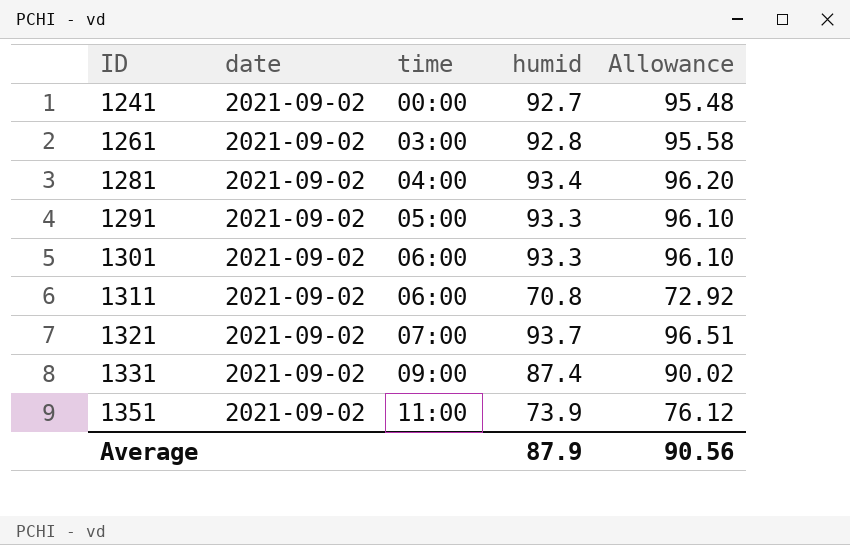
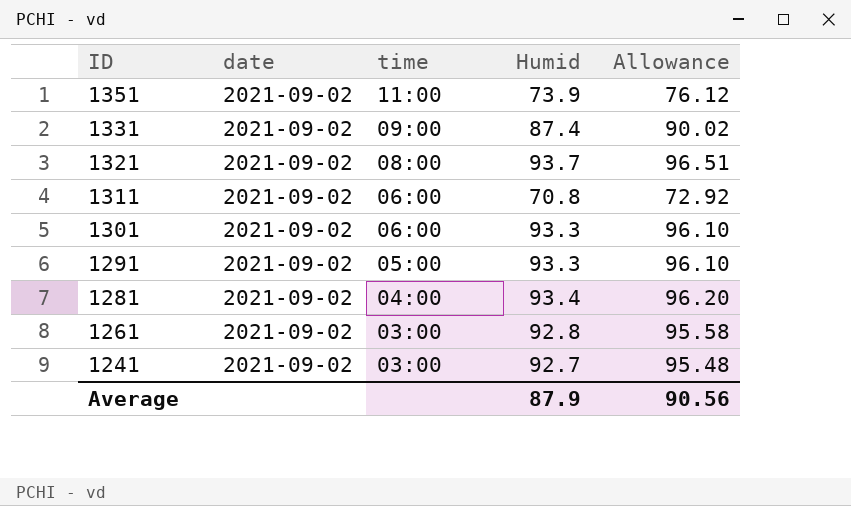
row order: ID ascending -> ID descending
column name: humid -> Humid
1321 | time: 07:00 -> 08:00
1241 | time: 00:00 -> 03:00

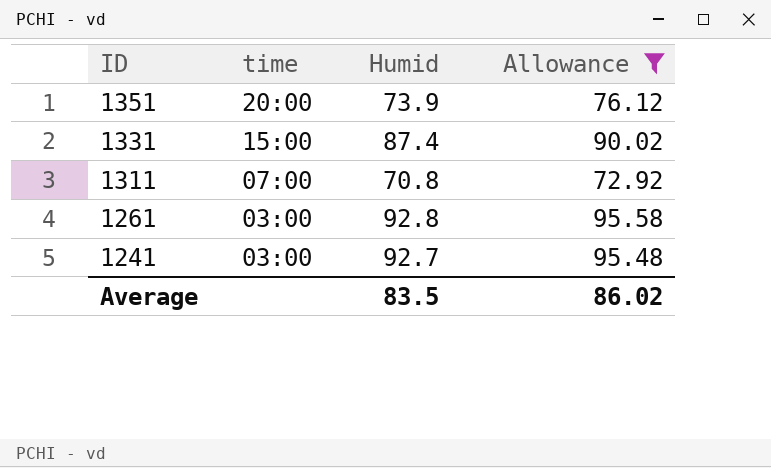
filter: none -> Allowance <= 95.58
column date | position: 2 -> none
1351 | time: 11:00 -> 20:00
1331 | time: 09:00 -> 15:00
1311 | time: 06:00 -> 07:00
Average | Humid: 87.9 -> 83.5
Average | Allowance: 90.56 -> 86.02

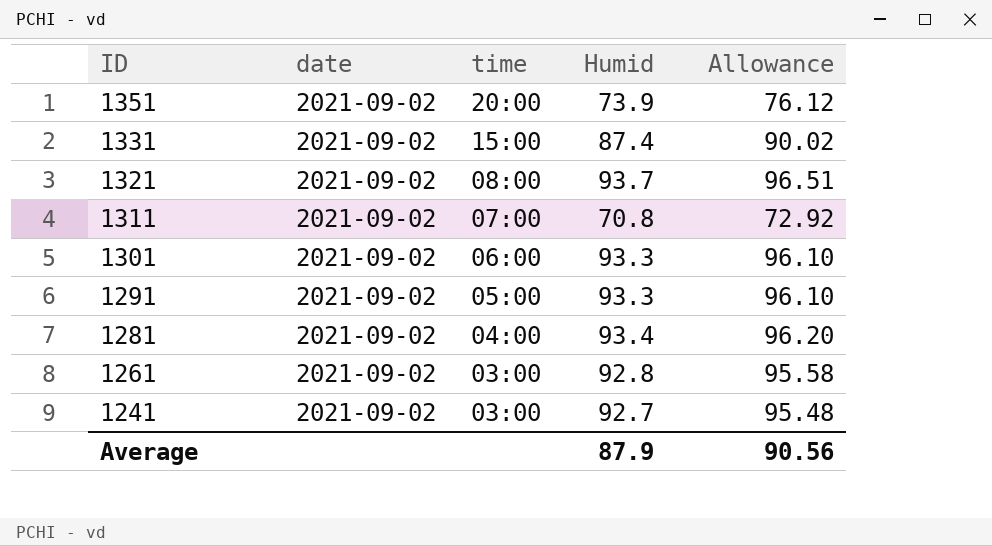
filter: Allowance <= 95.58 -> none
column date | position: none -> 2
Average | Humid: 83.5 -> 87.9
Average | Allowance: 86.02 -> 90.56

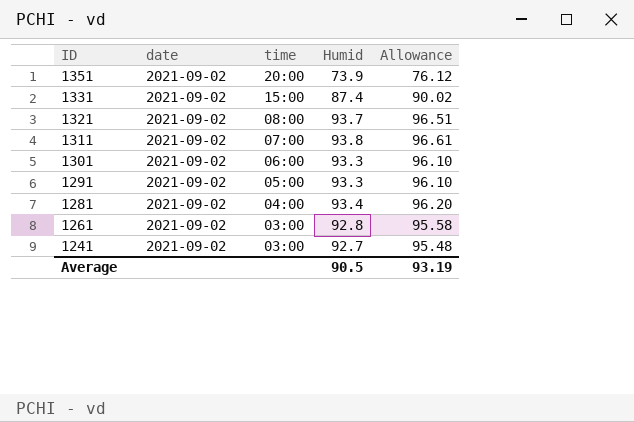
1311 | Humid: 70.8 -> 93.8
1311 | Allowance: 72.92 -> 96.61
Average | Humid: 87.9 -> 90.5
Average | Allowance: 90.56 -> 93.19

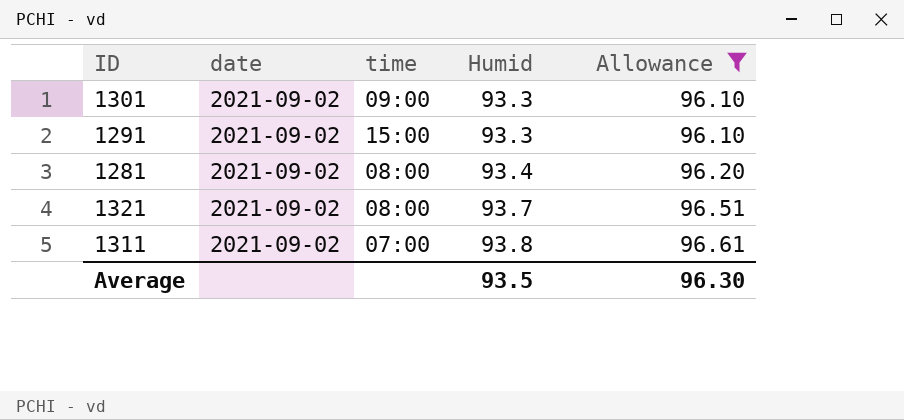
filter: none -> Allowance >= 96.10
row order: ID descending -> Humid ascending
1301 | time: 06:00 -> 09:00
1291 | time: 05:00 -> 15:00
1281 | time: 04:00 -> 08:00
Average | Humid: 90.5 -> 93.5
Average | Allowance: 93.19 -> 96.30

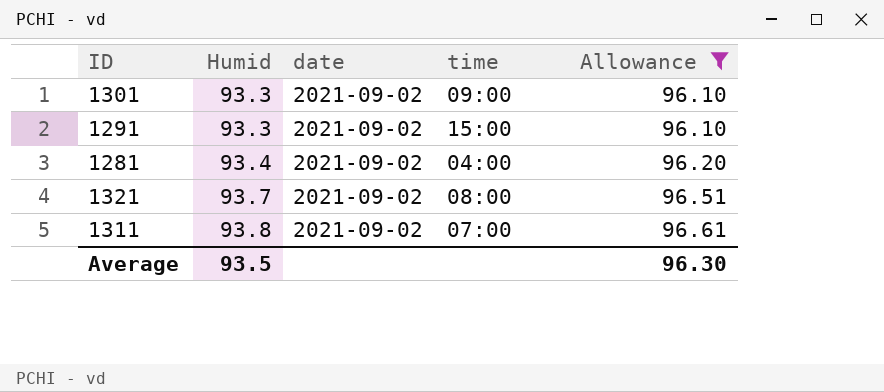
column Humid | position: 4 -> 2
1281 | time: 08:00 -> 04:00

